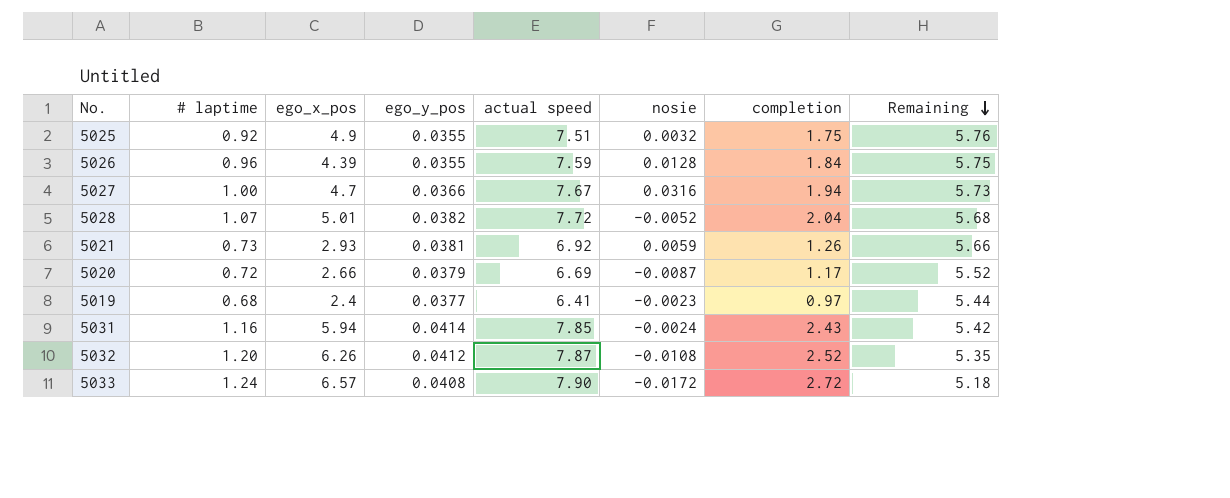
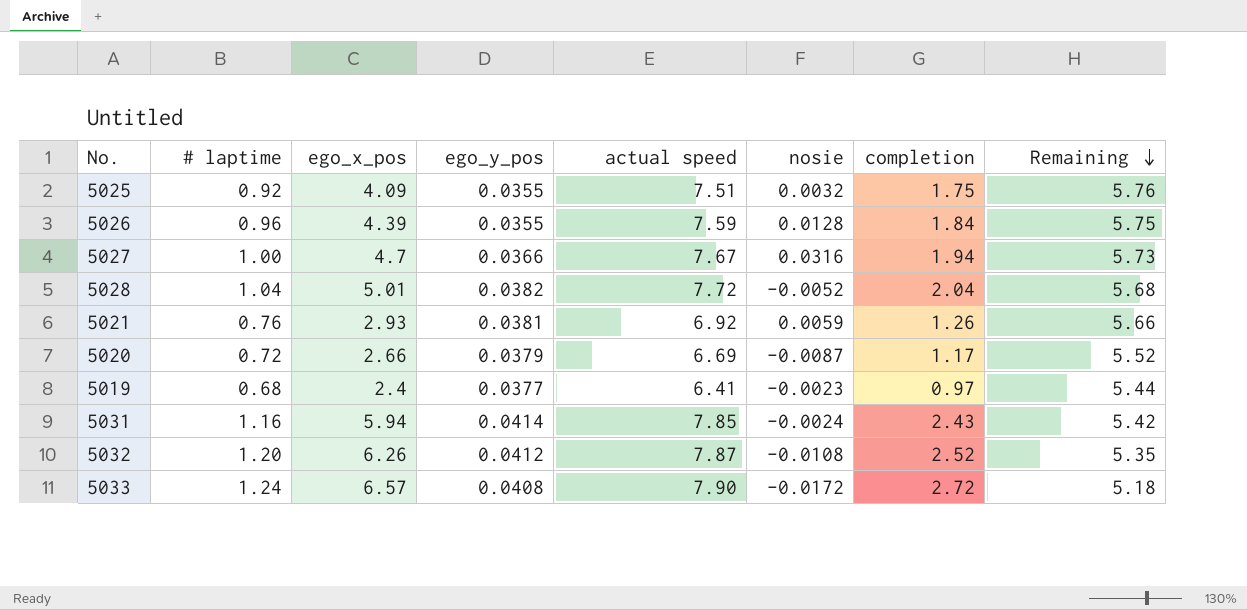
5025 | ego_x_pos: 4.9 -> 4.09
5028 | # laptime: 1.07 -> 1.04
5021 | # laptime: 0.73 -> 0.76

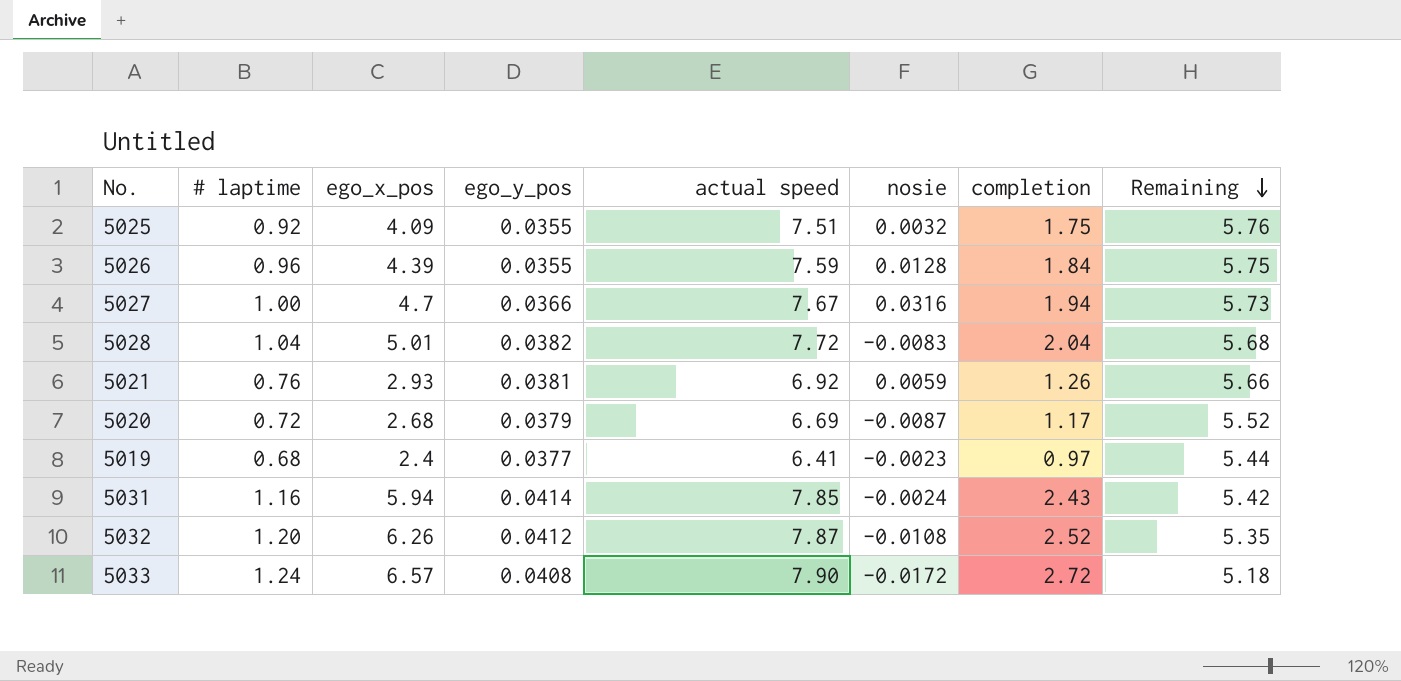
5028 | nosie: -0.0052 -> -0.0083
5020 | ego_x_pos: 2.66 -> 2.68

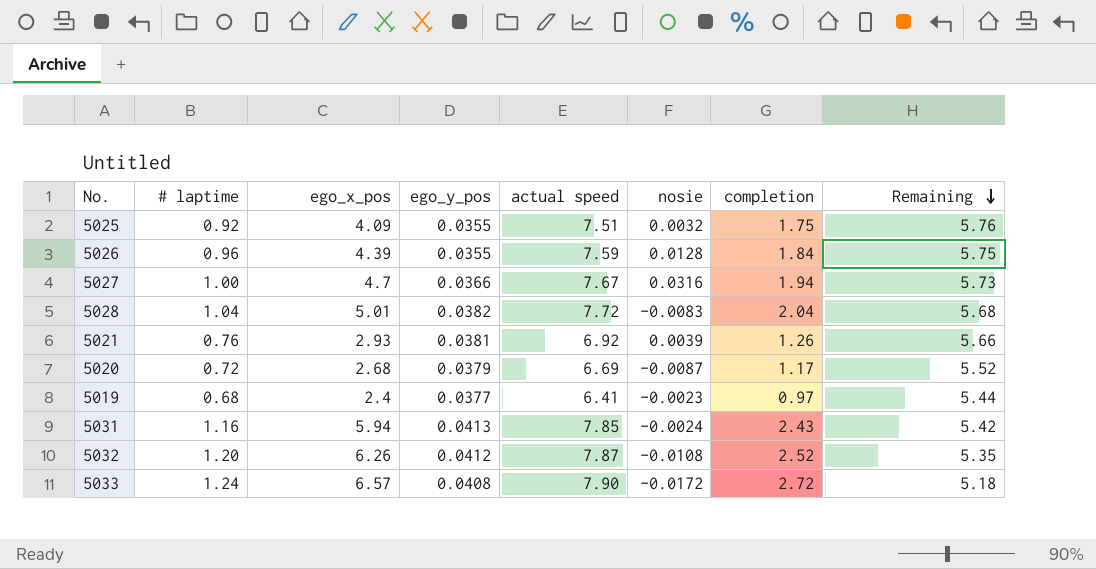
5021 | nosie: 0.0059 -> 0.0039
5031 | ego_y_pos: 0.0414 -> 0.0413

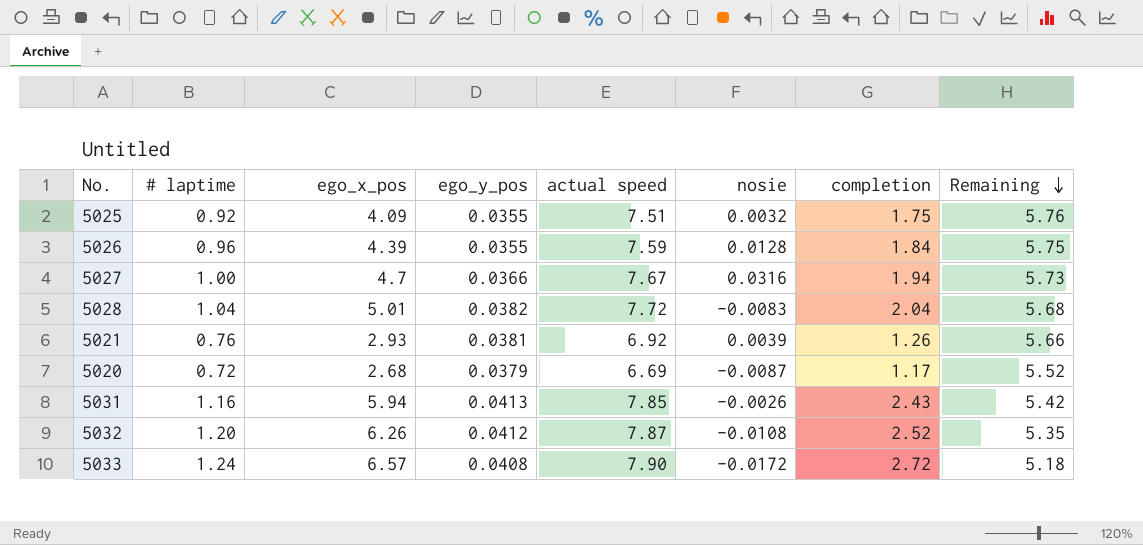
row 5019: 0.68 | 2.4 | 0.0377 | 6.41 | -0.0023 | 0.97 | 5.44 -> none
5031 | nosie: -0.0024 -> -0.0026

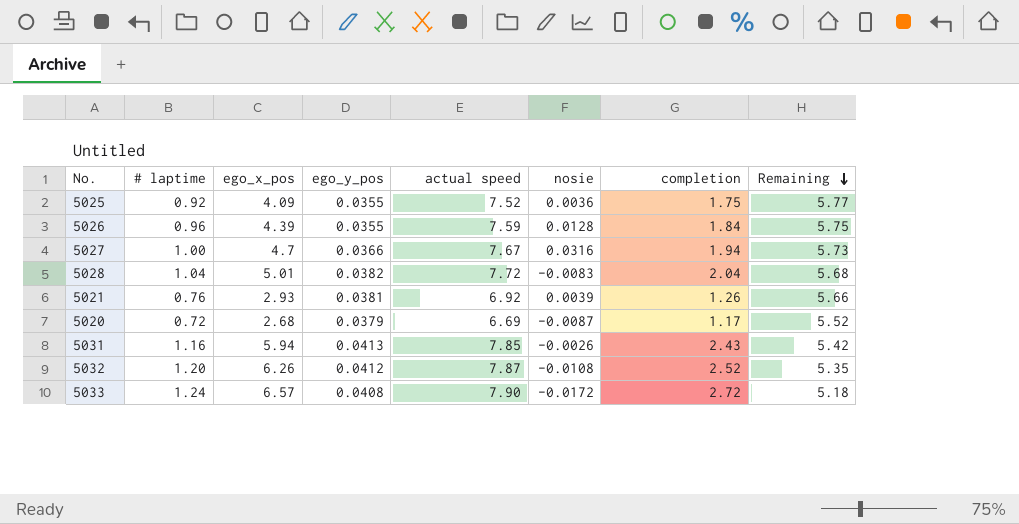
5025 | actual speed: 7.51 -> 7.52
5025 | nosie: 0.0032 -> 0.0036
5025 | Remaining: 5.76 -> 5.77

